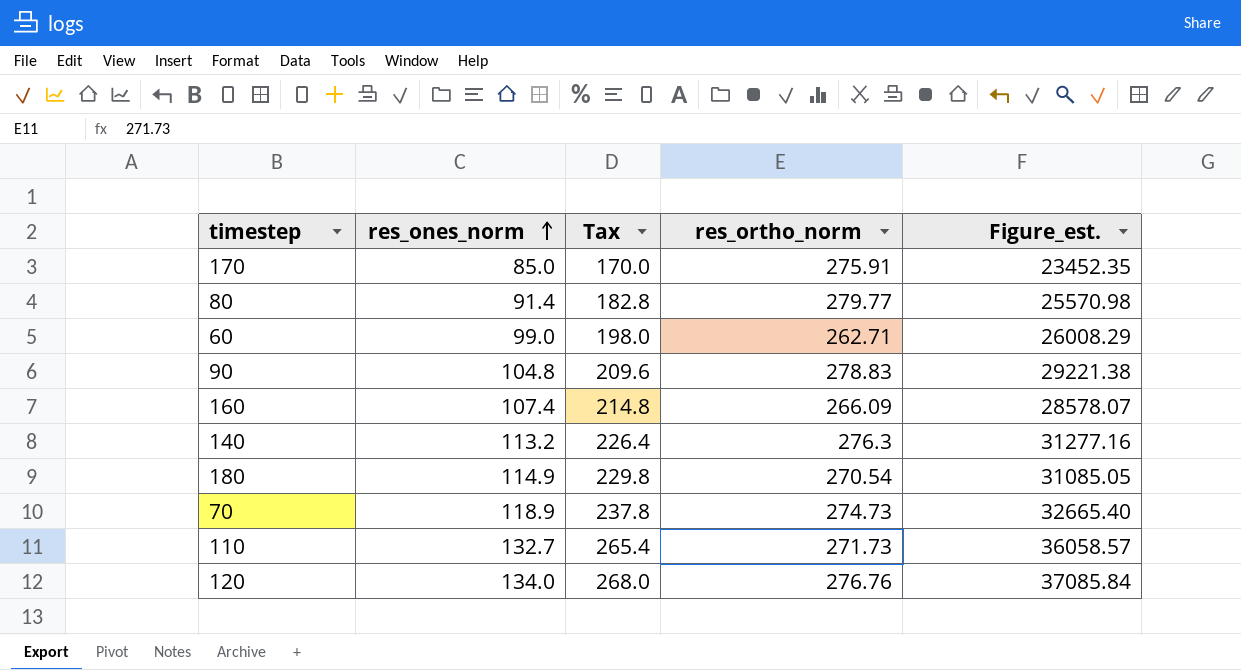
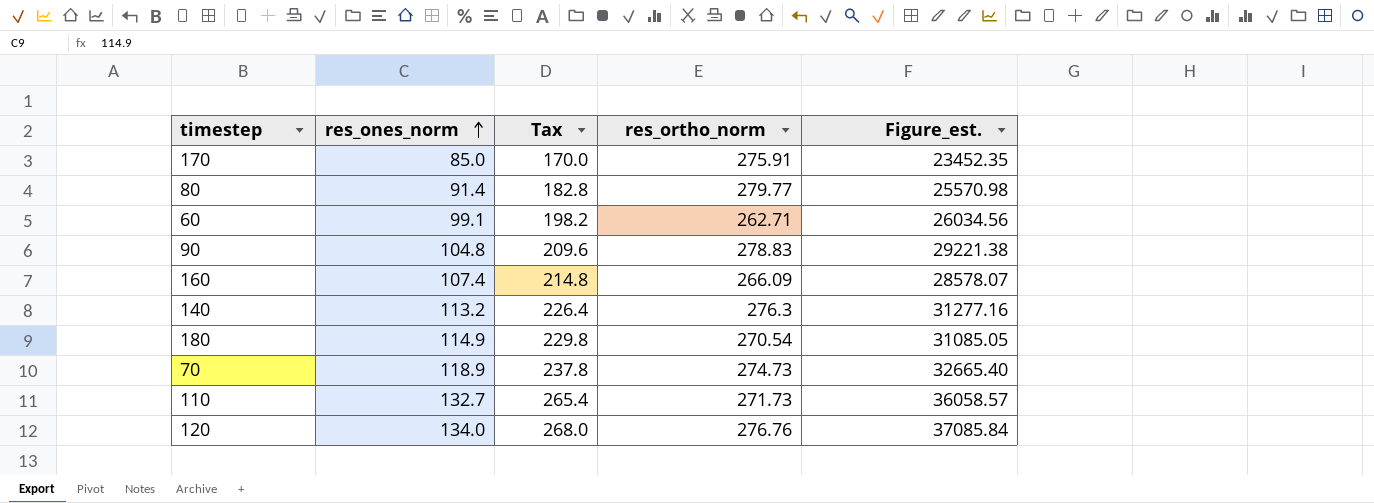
60 | res_ones_norm: 99.0 -> 99.1
60 | Tax: 198.0 -> 198.2
60 | Figure_est.: 26008.29 -> 26034.56

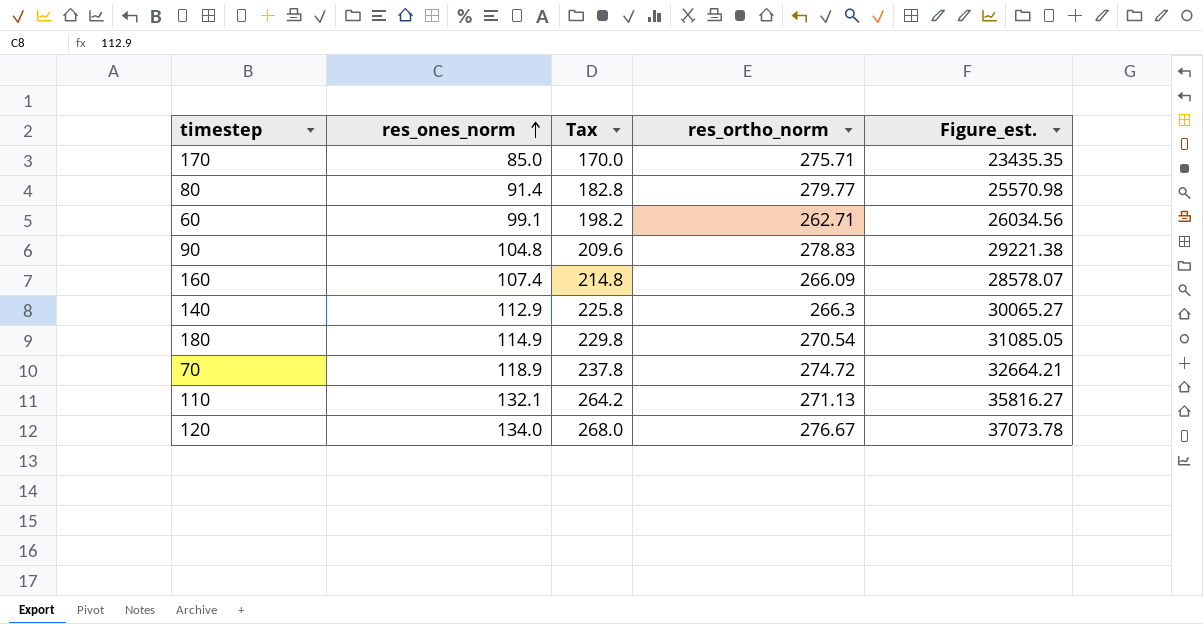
170 | res_ortho_norm: 275.91 -> 275.71
170 | Figure_est.: 23452.35 -> 23435.35
140 | res_ones_norm: 113.2 -> 112.9
140 | Tax: 226.4 -> 225.8
140 | res_ortho_norm: 276.3 -> 266.3
140 | Figure_est.: 31277.16 -> 30065.27
70 | res_ortho_norm: 274.73 -> 274.72
70 | Figure_est.: 32665.40 -> 32664.21
110 | res_ones_norm: 132.7 -> 132.1
110 | Tax: 265.4 -> 264.2
110 | res_ortho_norm: 271.73 -> 271.13
110 | Figure_est.: 36058.57 -> 35816.27
120 | res_ortho_norm: 276.76 -> 276.67
120 | Figure_est.: 37085.84 -> 37073.78

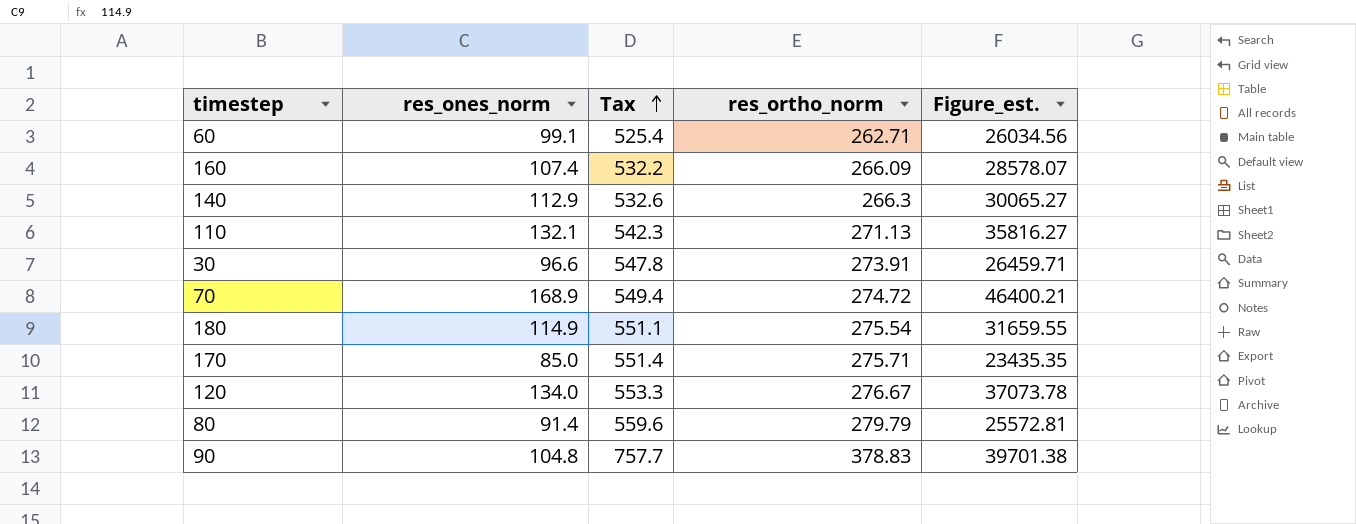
row order: res_ones_norm ascending -> Tax ascending
column Tax | formula: [res_ones_norm] * 2 -> [res_ortho_norm] * 2
row 30: none -> 96.6 | 547.8 | 273.91 | 26459.71
70 | res_ones_norm: 118.9 -> 168.9
70 | Figure_est.: 32664.21 -> 46400.21
180 | res_ortho_norm: 270.54 -> 275.54
180 | Figure_est.: 31085.05 -> 31659.55
80 | res_ortho_norm: 279.77 -> 279.79
80 | Figure_est.: 25570.98 -> 25572.81
90 | res_ortho_norm: 278.83 -> 378.83
90 | Figure_est.: 29221.38 -> 39701.38

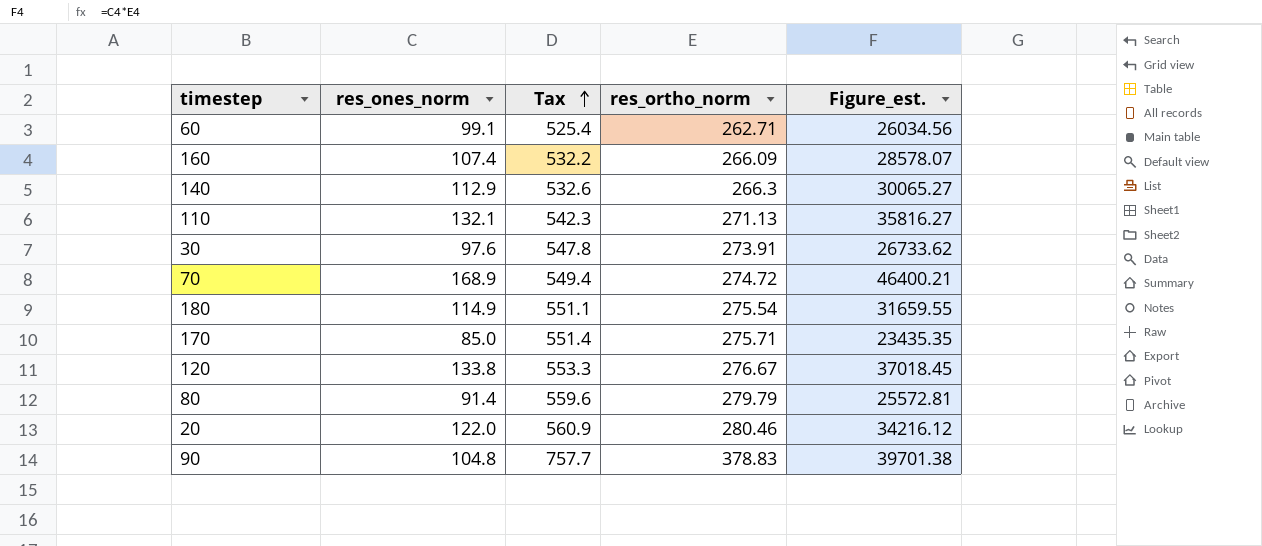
30 | res_ones_norm: 96.6 -> 97.6
30 | Figure_est.: 26459.71 -> 26733.62
120 | res_ones_norm: 134.0 -> 133.8
120 | Figure_est.: 37073.78 -> 37018.45
row 20: none -> 122.0 | 560.9 | 280.46 | 34216.12

